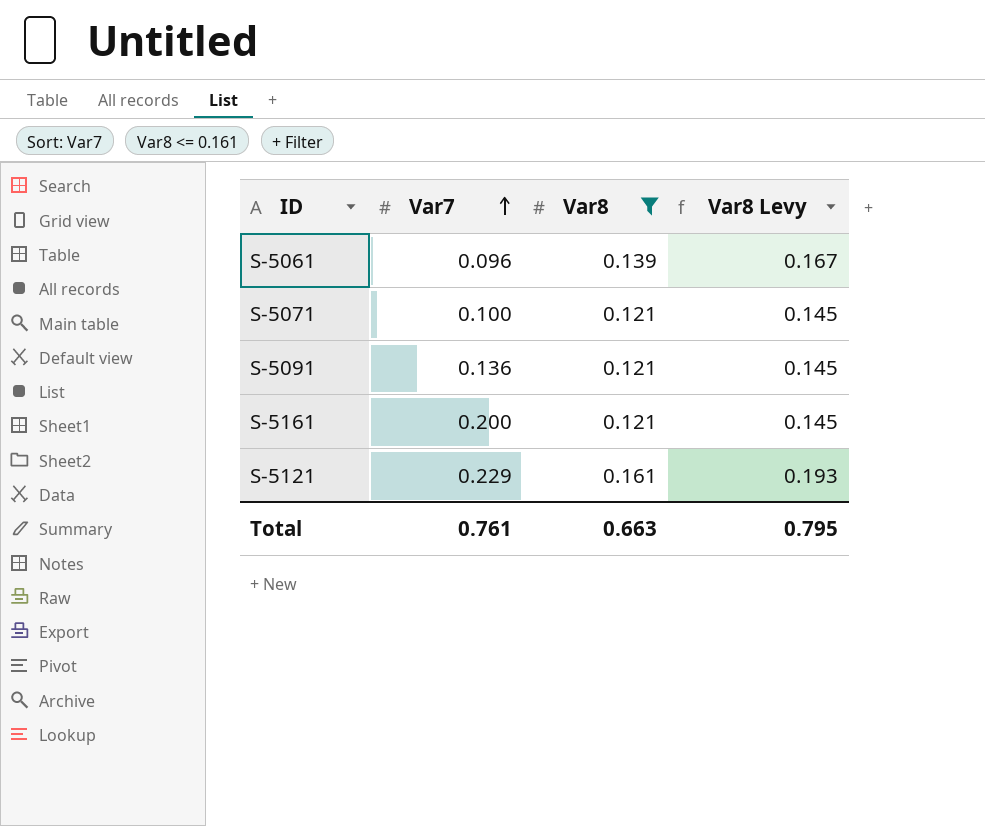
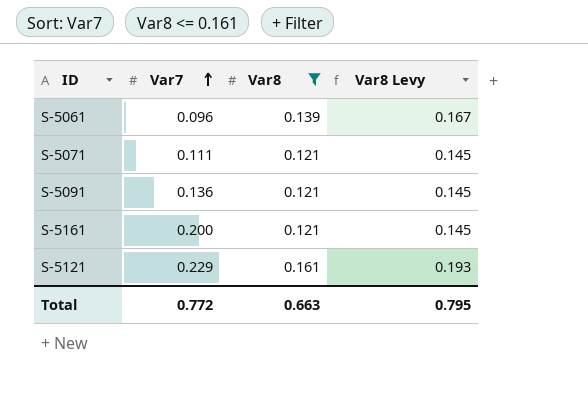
S-5071 | Var7: 0.100 -> 0.111
Total | Var7: 0.761 -> 0.772

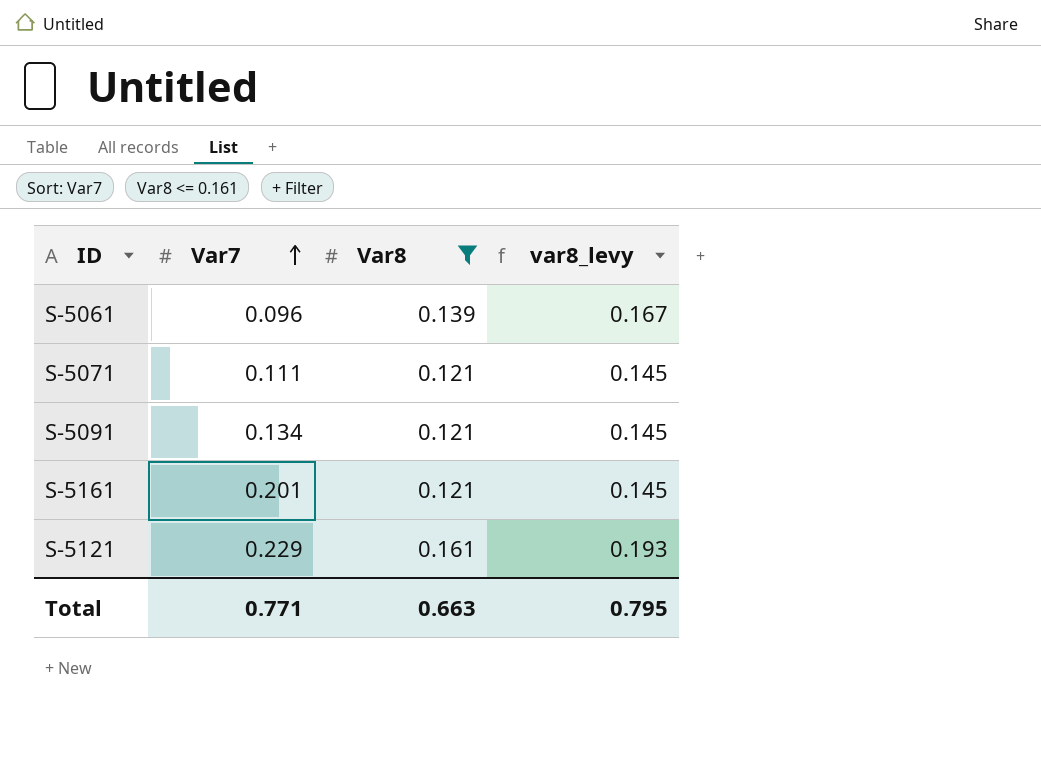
column name: Var8 Levy -> var8_levy
S-5091 | Var7: 0.136 -> 0.134
S-5161 | Var7: 0.200 -> 0.201
Total | Var7: 0.772 -> 0.771

